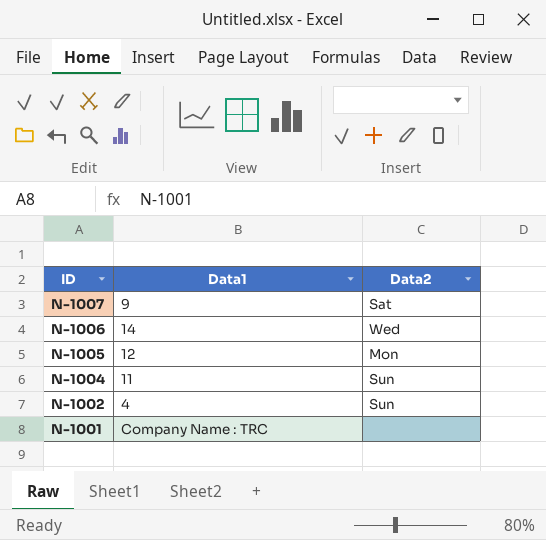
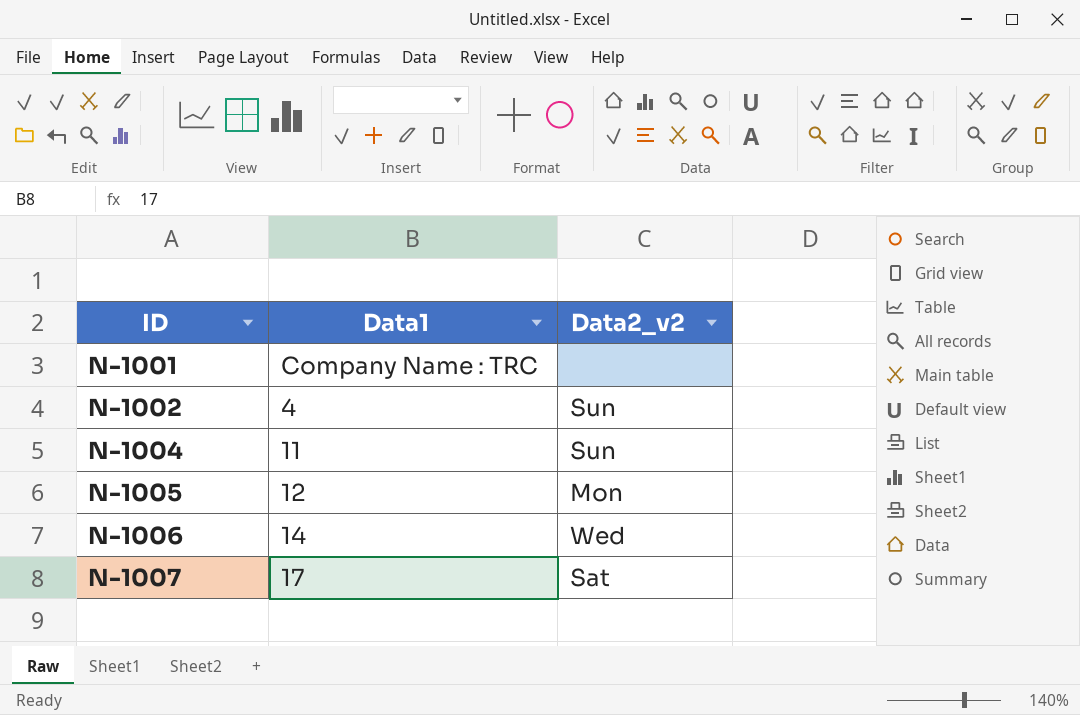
row order: ID descending -> ID ascending
column name: Data2 -> Data2_v2
N-1007 | Data1: 9 -> 17

